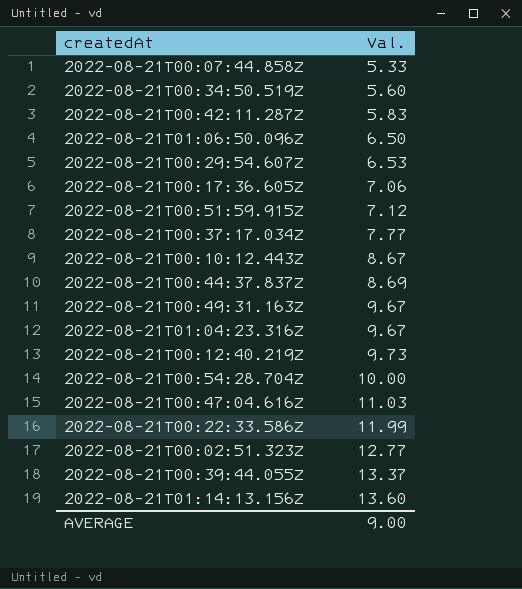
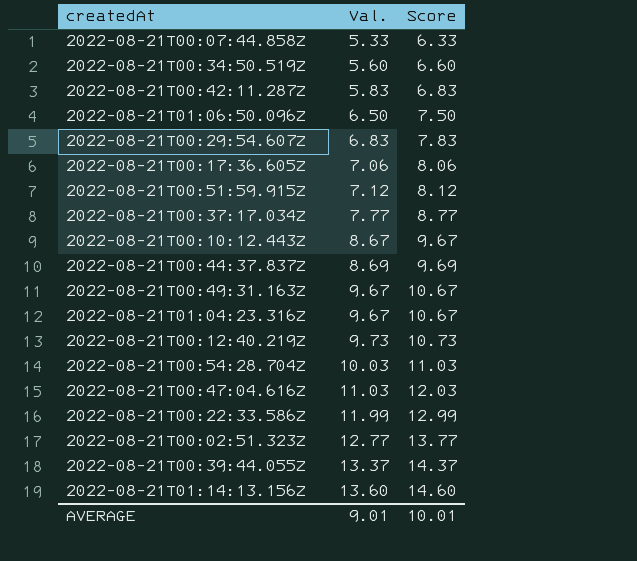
column Score | formula: none -> [Val.] + 1
2022-08-21T00:29:54.607Z | Val.: 6.53 -> 6.83
2022-08-21T00:54:28.704Z | Val.: 10.00 -> 10.03
AVERAGE | Val.: 9.00 -> 9.01

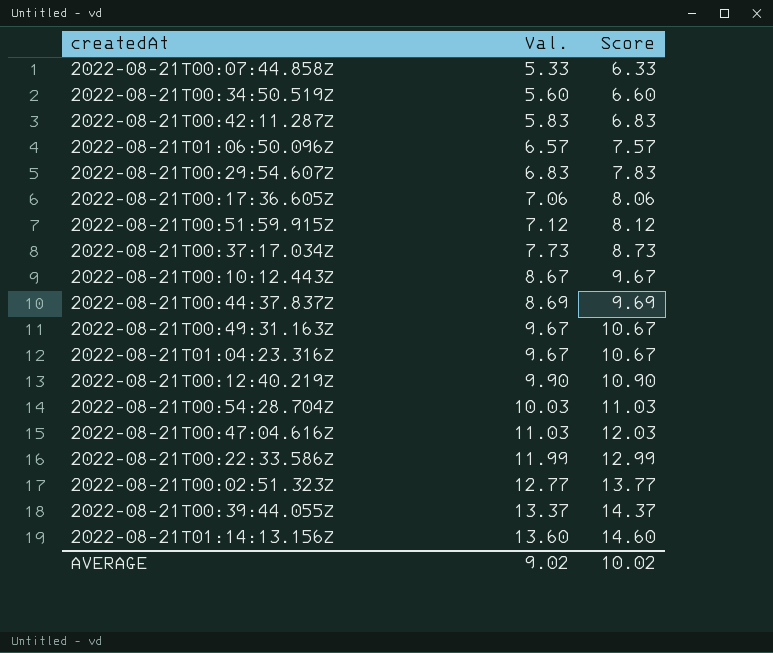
2022-08-21T01:06:50.096Z | Val.: 6.50 -> 6.57
2022-08-21T01:06:50.096Z | Score: 7.50 -> 7.57
2022-08-21T00:37:17.034Z | Val.: 7.77 -> 7.73
2022-08-21T00:37:17.034Z | Score: 8.77 -> 8.73
2022-08-21T00:12:40.219Z | Val.: 9.73 -> 9.90
2022-08-21T00:12:40.219Z | Score: 10.73 -> 10.90
AVERAGE | Val.: 9.01 -> 9.02
AVERAGE | Score: 10.01 -> 10.02

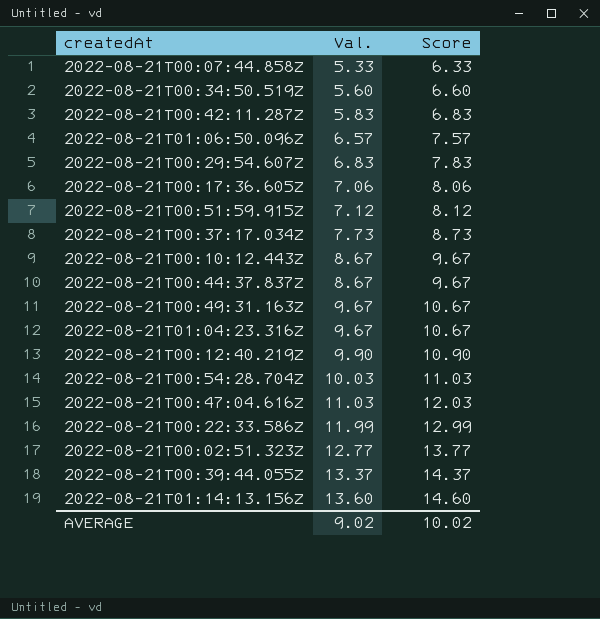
2022-08-21T00:44:37.837Z | Val.: 8.69 -> 8.67
2022-08-21T00:44:37.837Z | Score: 9.69 -> 9.67

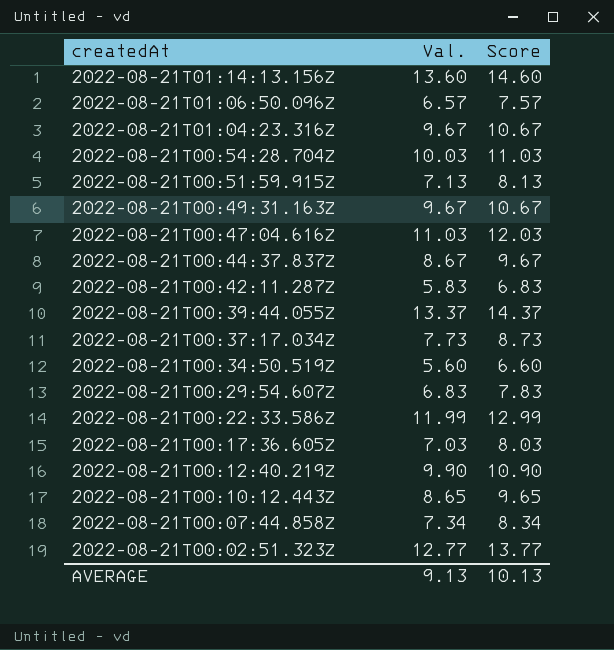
row order: Val. ascending -> createdAt descending
2022-08-21T00:51:59.915Z | Val.: 7.12 -> 7.13
2022-08-21T00:51:59.915Z | Score: 8.12 -> 8.13
2022-08-21T00:17:36.605Z | Val.: 7.06 -> 7.03
2022-08-21T00:17:36.605Z | Score: 8.06 -> 8.03
2022-08-21T00:10:12.443Z | Val.: 8.67 -> 8.65
2022-08-21T00:10:12.443Z | Score: 9.67 -> 9.65
2022-08-21T00:07:44.858Z | Val.: 5.33 -> 7.34
2022-08-21T00:07:44.858Z | Score: 6.33 -> 8.34
AVERAGE | Val.: 9.02 -> 9.13
AVERAGE | Score: 10.02 -> 10.13

